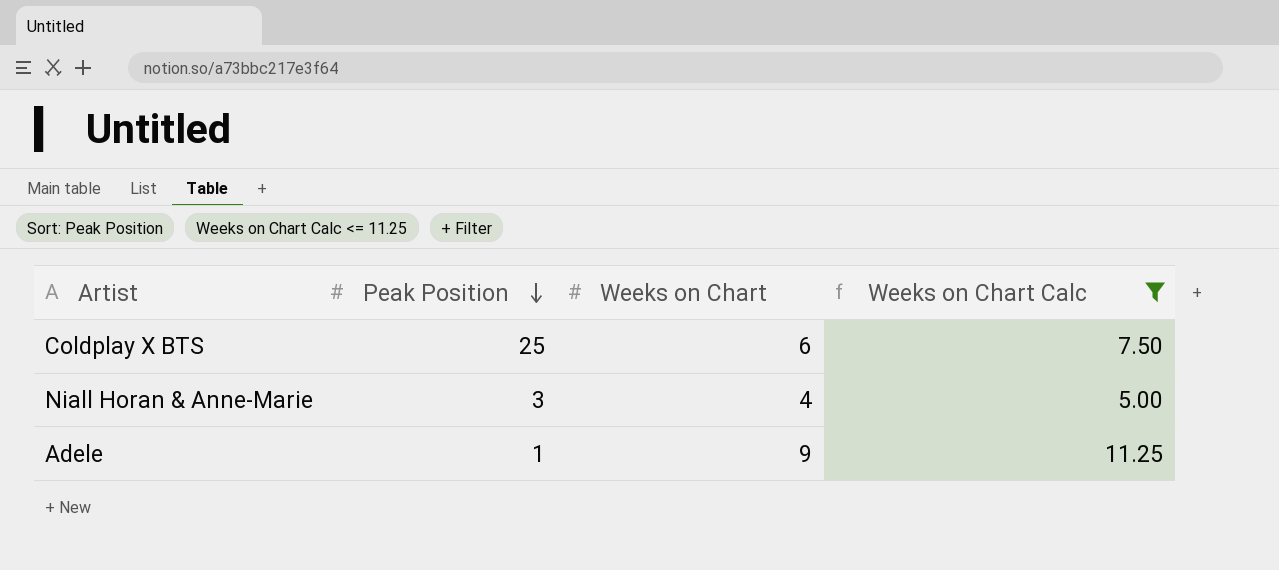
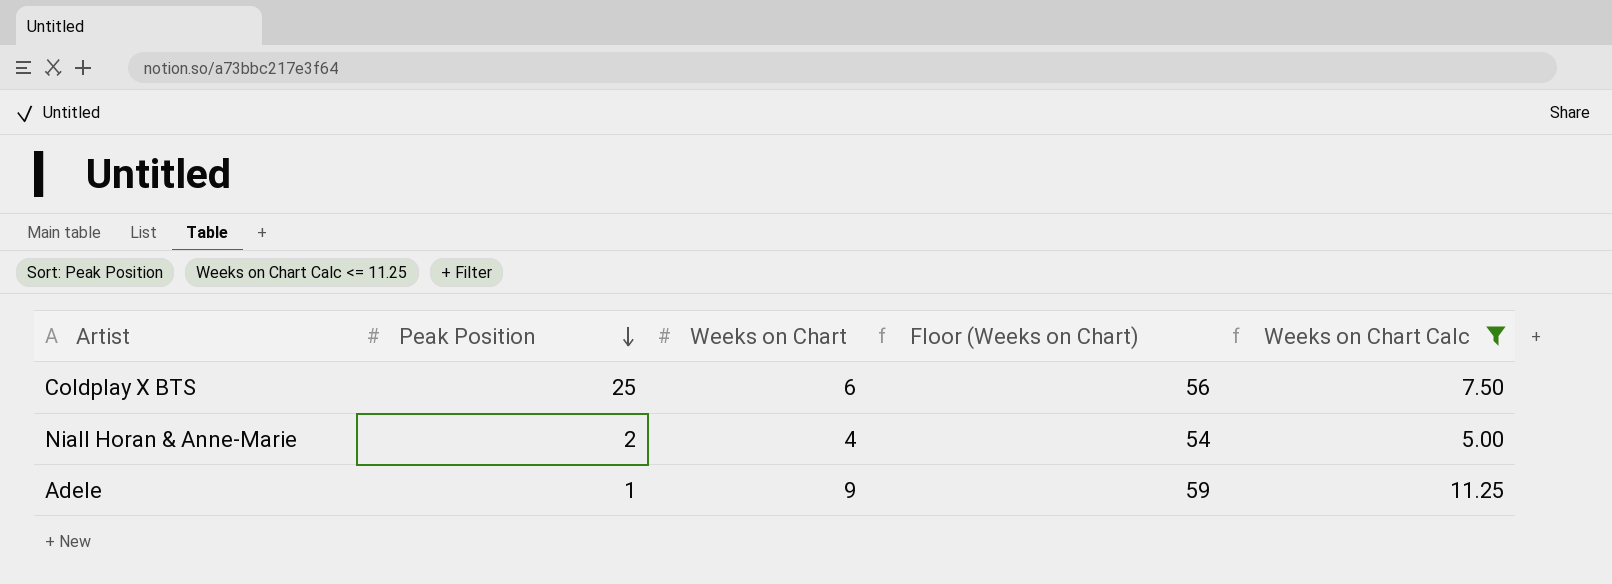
column Floor (Weeks on Chart) | formula: none -> [Weeks on Chart] + 50
Niall Horan & Anne-Marie | Peak Position: 3 -> 2

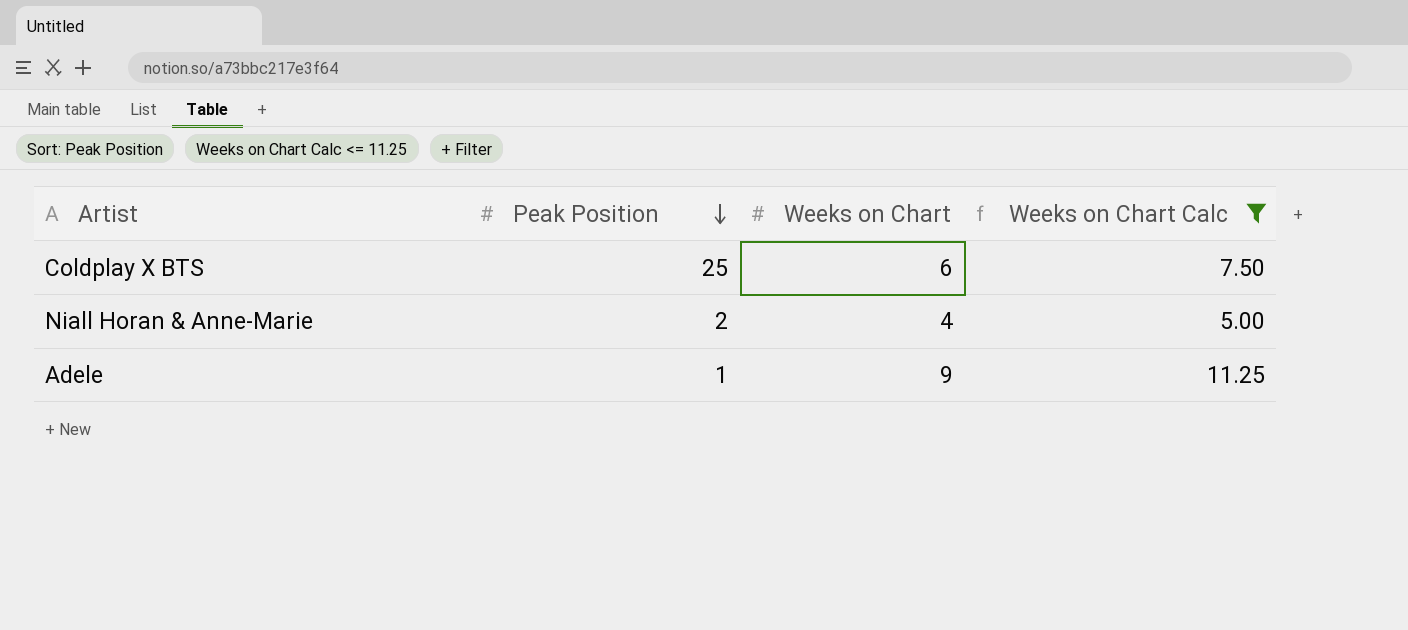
column Floor (Weeks on Chart) | formula: [Weeks on Chart] + 50 -> none

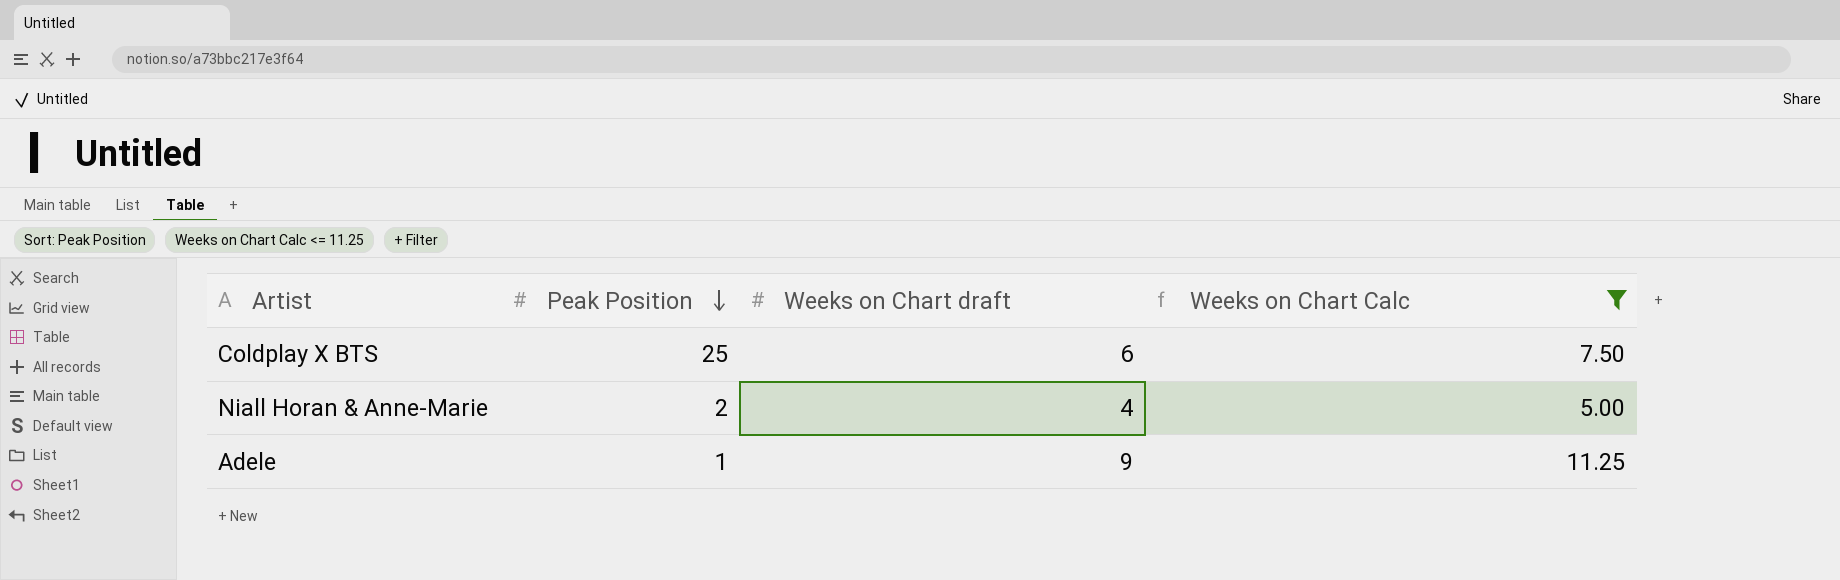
column name: Weeks on Chart -> Weeks on Chart draft

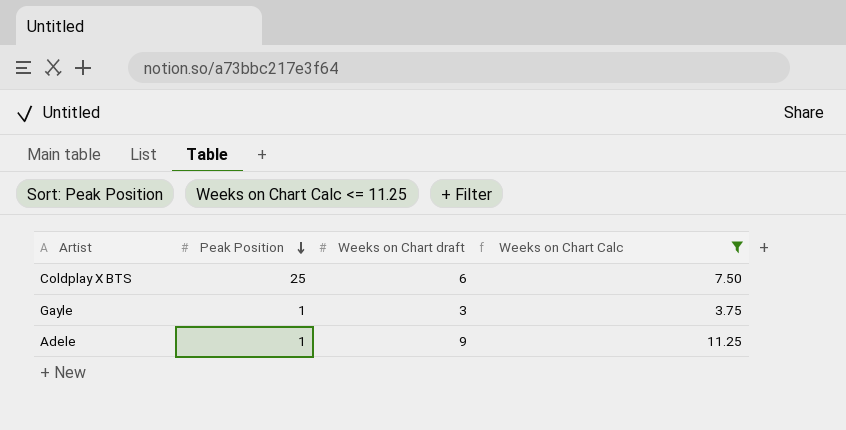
row Niall Horan & Anne-Marie: 2 | 4 | 5.00 -> none
row Gayle: none -> 1 | 3 | 3.75

